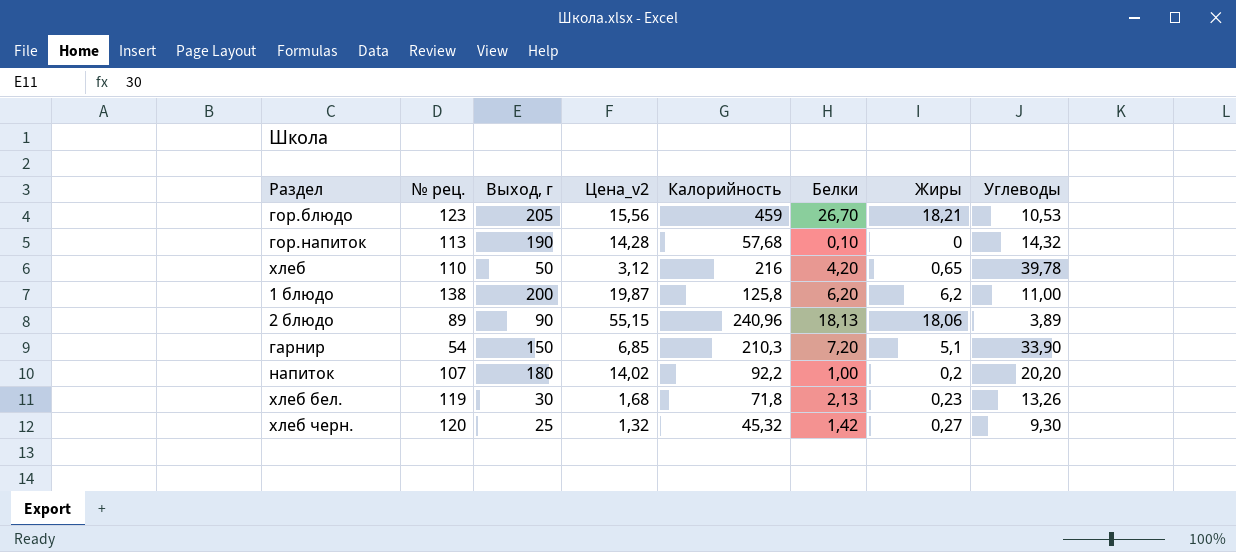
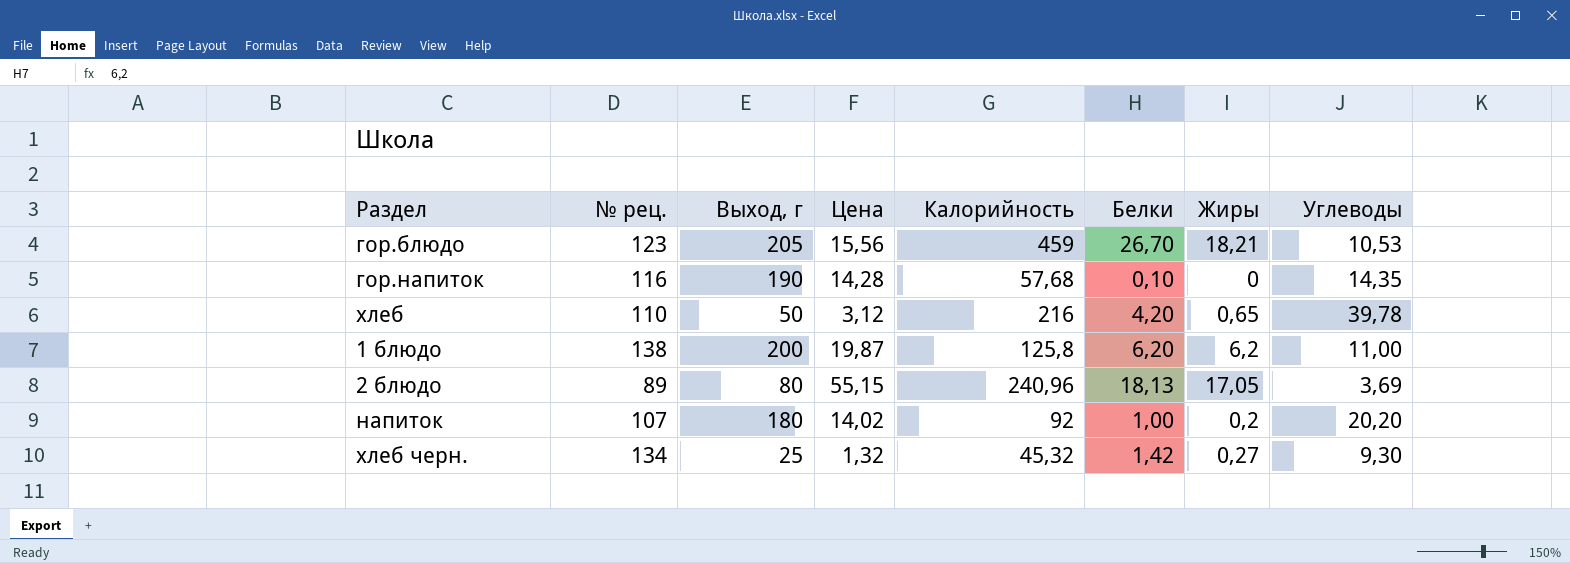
column name: Цена_v2 -> Цена
row гарнир: 54 | 150 | 6,85 | 210,3 | 7,20 | 5,1 | 33,90 -> none
row хлеб бел.: 119 | 30 | 1,68 | 71,8 | 2,13 | 0,23 | 13,26 -> none
гор.напиток | № рец.: 113 -> 116
гор.напиток | Углеводы: 14,32 -> 14,35
2 блюдо | Выход, г: 90 -> 80
2 блюдо | Жиры: 18,06 -> 17,05
2 блюдо | Углеводы: 3,89 -> 3,69
напиток | Калорийность: 92,2 -> 92
хлеб черн. | № рец.: 120 -> 134

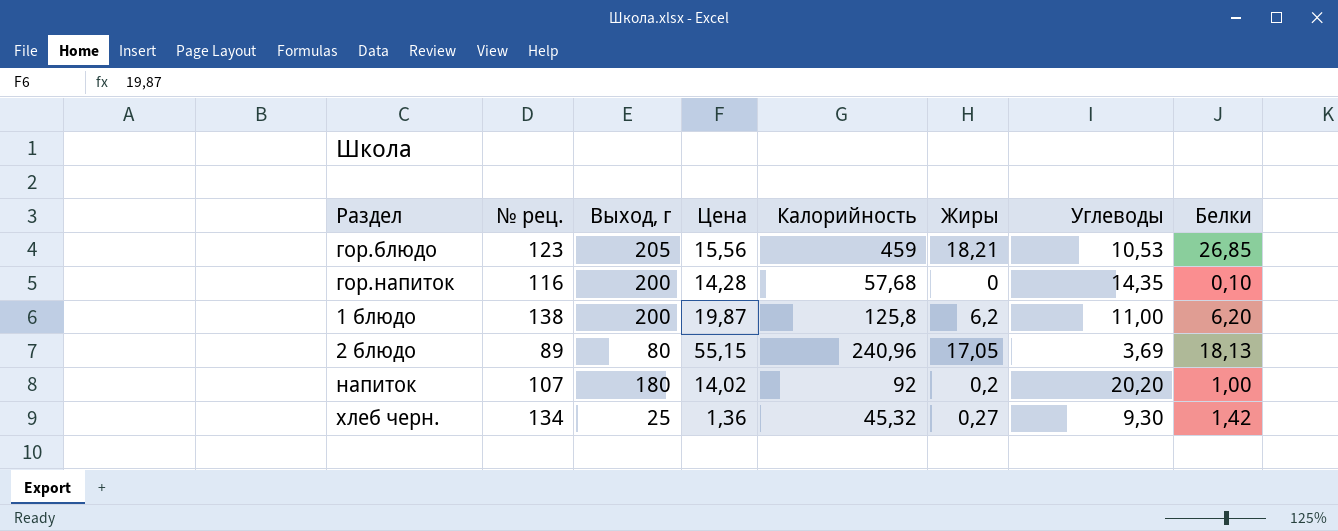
column Белки | position: 6 -> 8
row хлеб: 110 | 50 | 3,12 | 216 | 4,20 | 0,65 | 39,78 -> none
гор.блюдо | Белки: 26,70 -> 26,85
гор.напиток | Выход, г: 190 -> 200
хлеб черн. | Цена: 1,32 -> 1,36

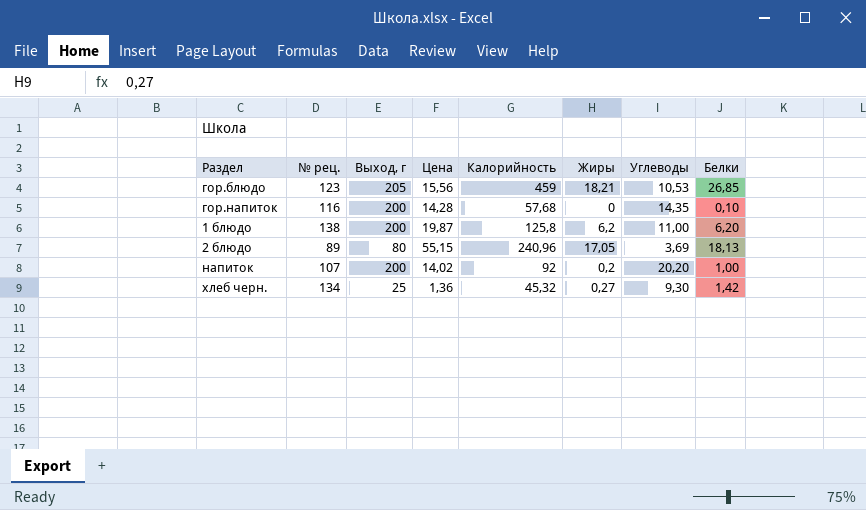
напиток | Выход, г: 180 -> 200

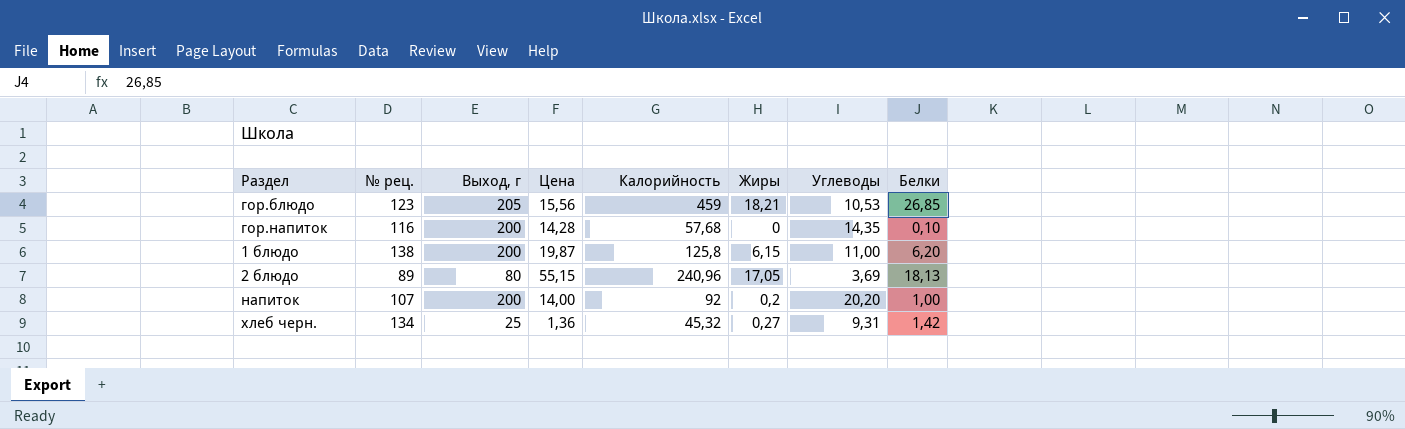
1 блюдо | Жиры: 6,2 -> 6,15
напиток | Цена: 14,02 -> 14,00
хлеб черн. | Углеводы: 9,30 -> 9,31

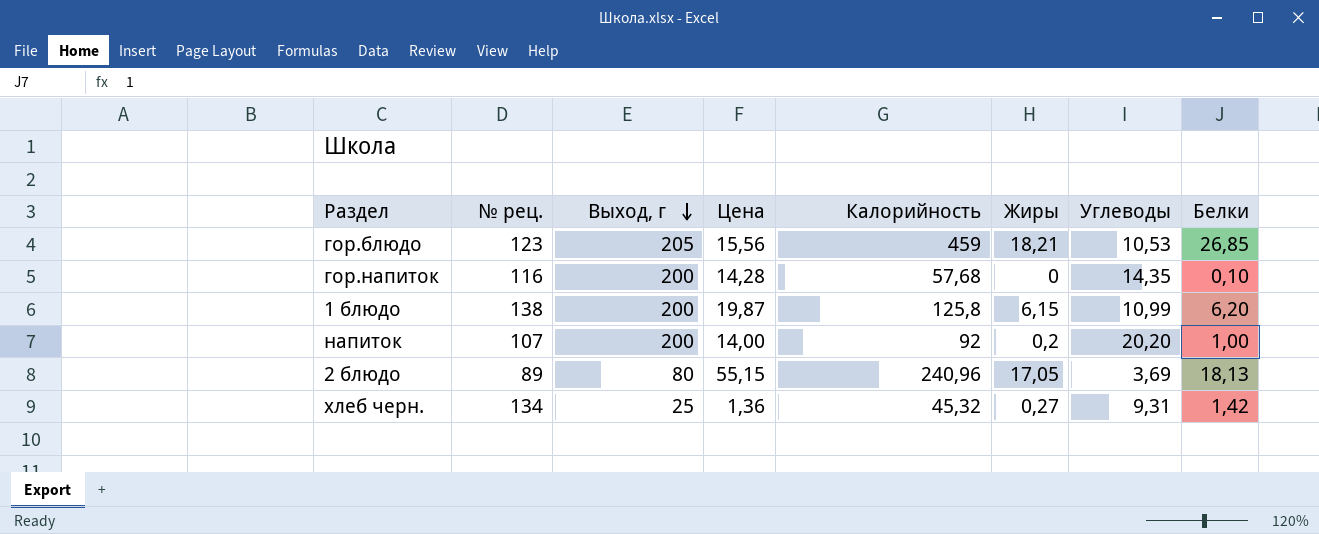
row order: none -> Выход, г descending
1 блюдо | Углеводы: 11,00 -> 10,99

